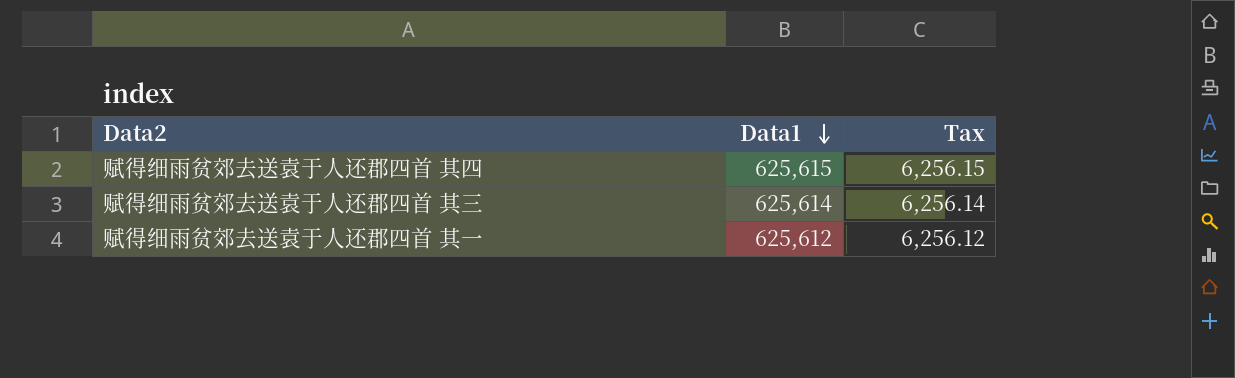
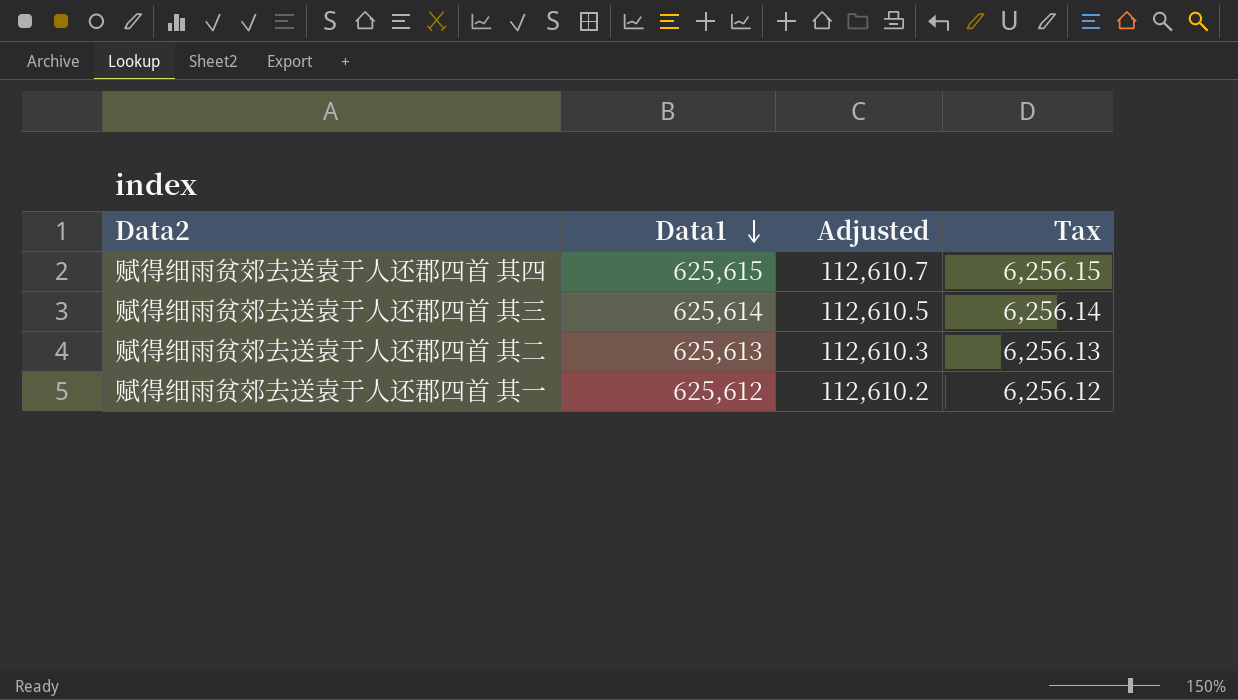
column Adjusted | formula: none -> [Data1] * 0.18
row 赋得细雨贫郊去送袁于人还郡四首 其二: none -> 625,613 | 112,610.3 | 6,256.13

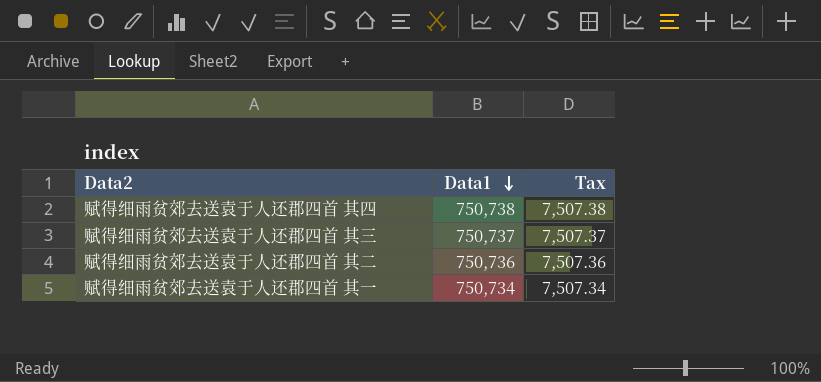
column Adjusted | formula: [Data1] * 0.18 -> none
赋得细雨贫郊去送袁于人还郡四首 其四 | Data1: 625,615 -> 750,738
赋得细雨贫郊去送袁于人还郡四首 其四 | Tax: 6,256.15 -> 7,507.38
赋得细雨贫郊去送袁于人还郡四首 其三 | Data1: 625,614 -> 750,737
赋得细雨贫郊去送袁于人还郡四首 其三 | Tax: 6,256.14 -> 7,507.37
赋得细雨贫郊去送袁于人还郡四首 其二 | Data1: 625,613 -> 750,736
赋得细雨贫郊去送袁于人还郡四首 其二 | Tax: 6,256.13 -> 7,507.36
赋得细雨贫郊去送袁于人还郡四首 其一 | Data1: 625,612 -> 750,734
赋得细雨贫郊去送袁于人还郡四首 其一 | Tax: 6,256.12 -> 7,507.34

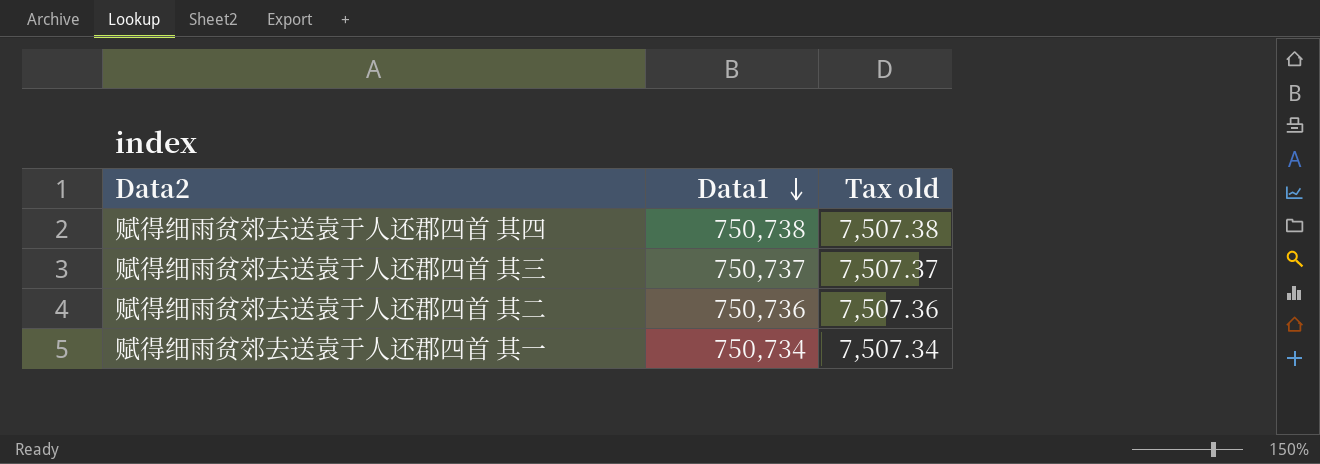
column name: Tax -> Tax old

